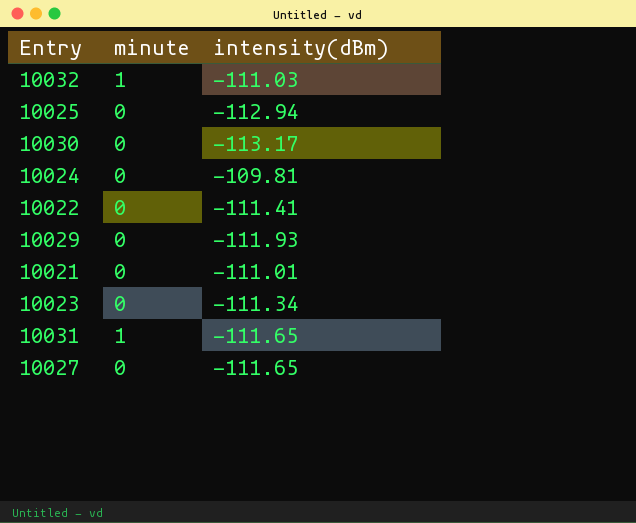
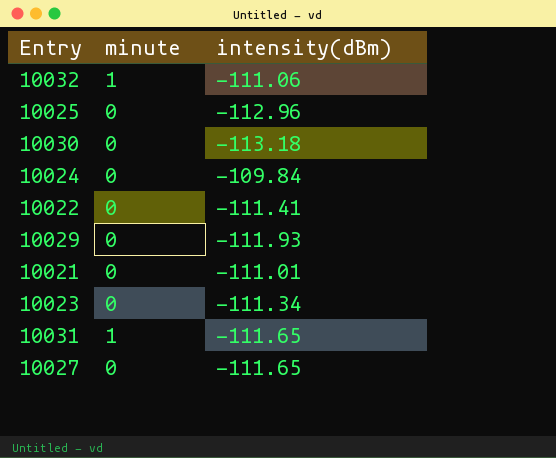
10032 | intensity(dBm): -111.03 -> -111.06
10025 | intensity(dBm): -112.94 -> -112.96
10030 | intensity(dBm): -113.17 -> -113.18
10024 | intensity(dBm): -109.81 -> -109.84

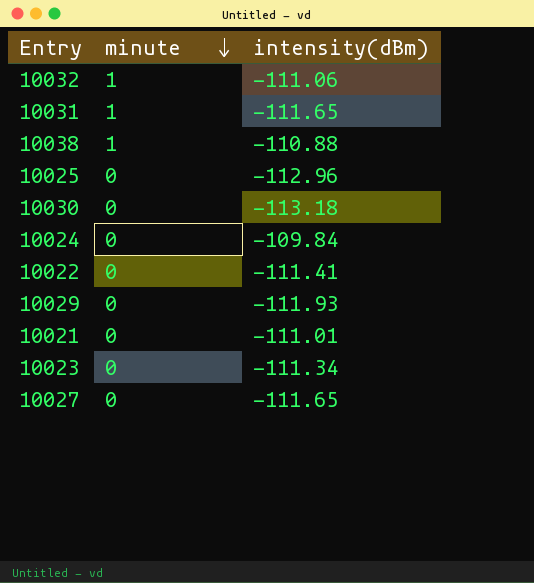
row order: none -> minute descending
row 10038: none -> 1 | -110.88

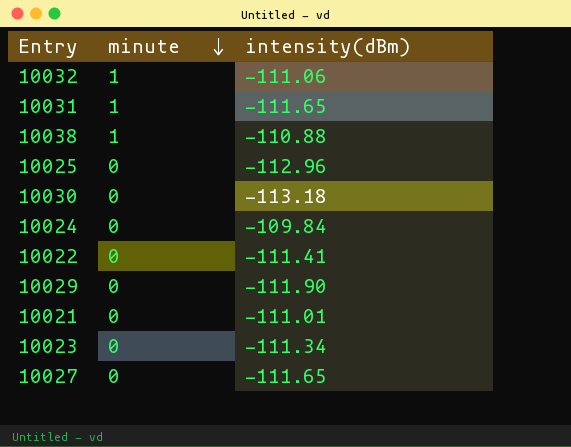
10029 | intensity(dBm): -111.93 -> -111.90

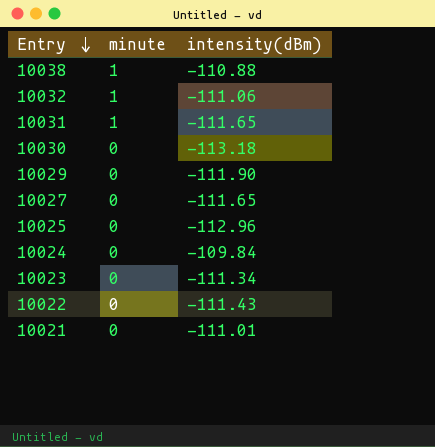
row order: minute descending -> Entry descending
10022 | intensity(dBm): -111.41 -> -111.43

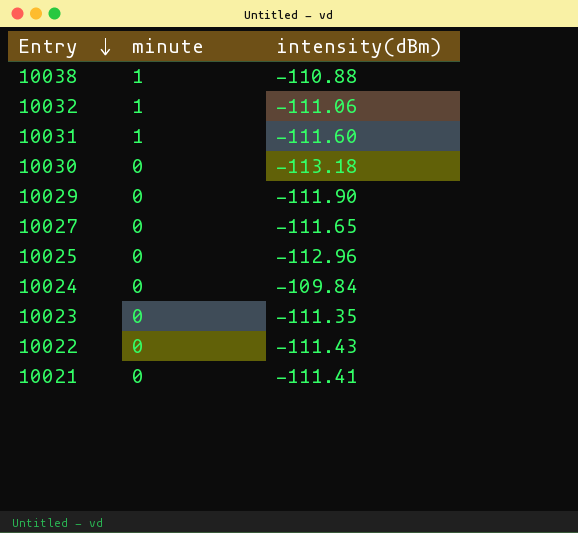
10031 | intensity(dBm): -111.65 -> -111.60
10023 | intensity(dBm): -111.34 -> -111.35
10021 | intensity(dBm): -111.01 -> -111.41

